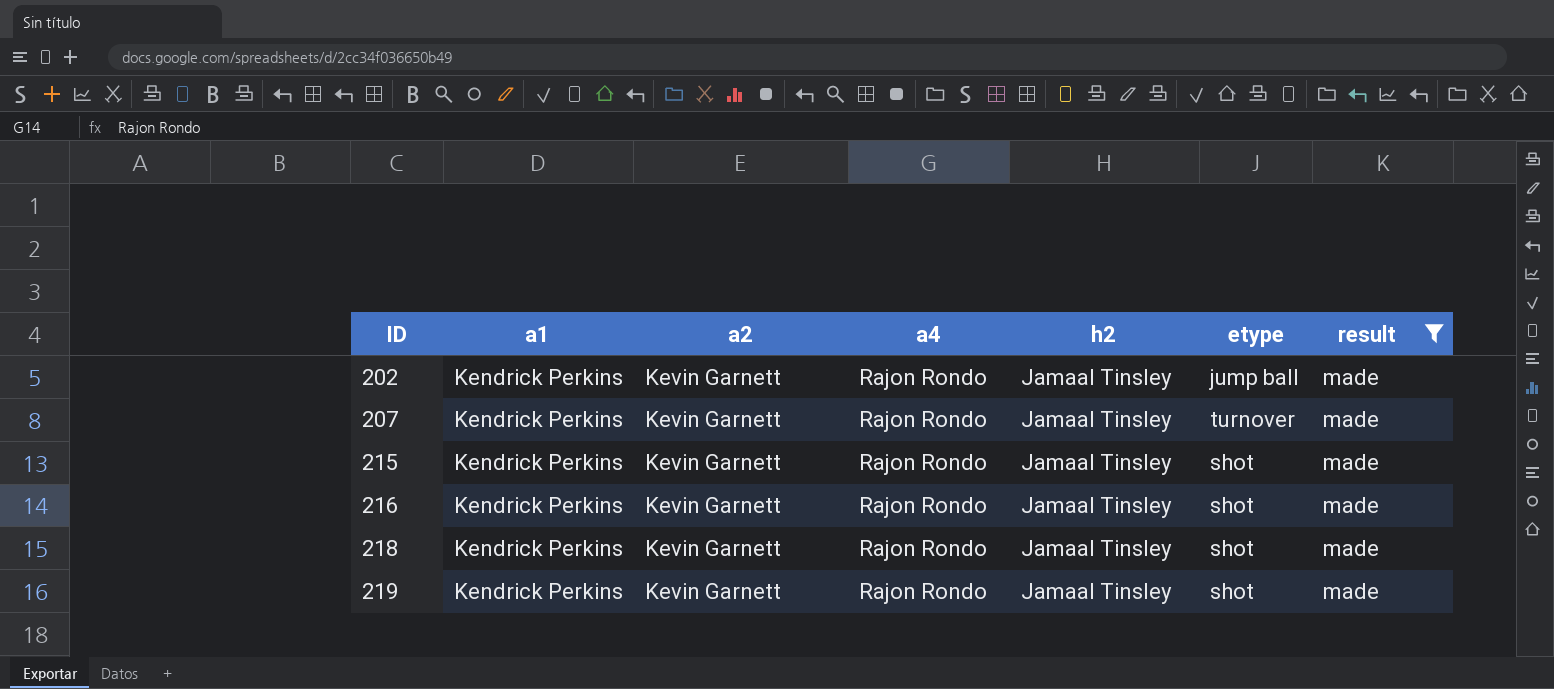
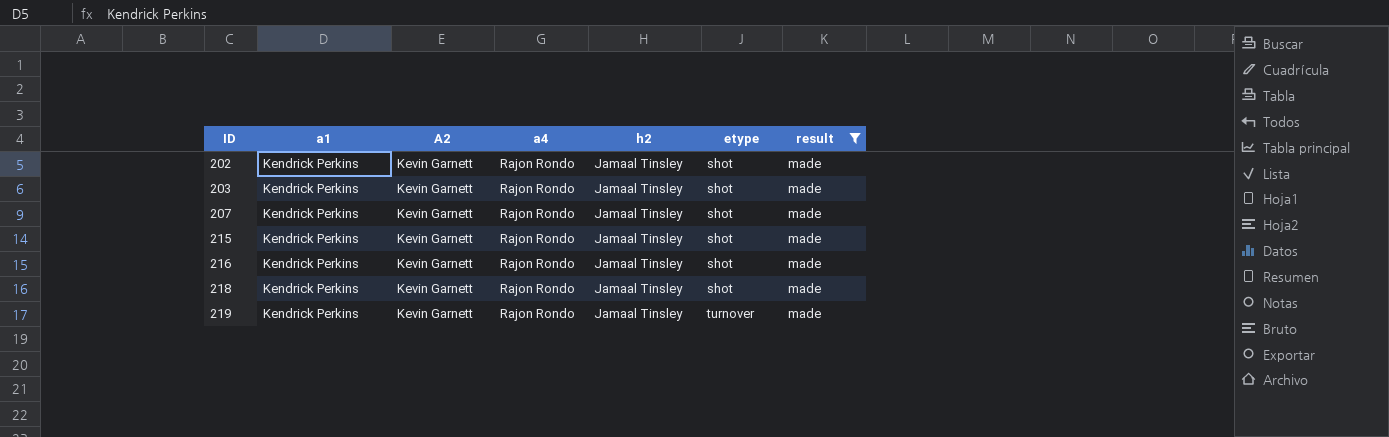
column name: a2 -> A2
202 | etype: jump ball -> shot
row 203: none -> Kendrick Perkins | Kevin Garnett | Rajon Rondo | Jamaal Tinsley | shot | made
207 | etype: turnover -> shot
219 | etype: shot -> turnover

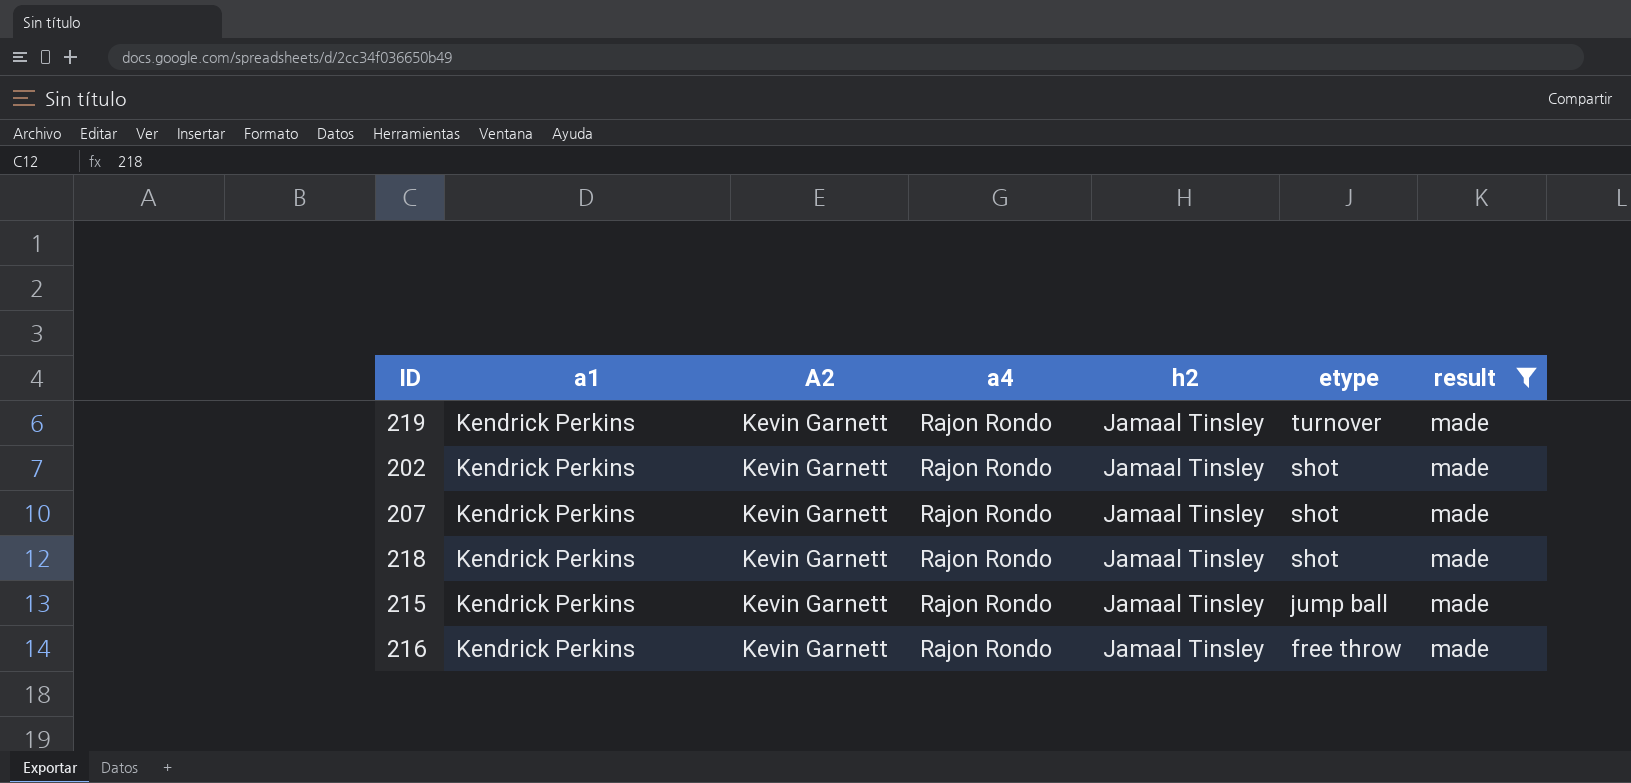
row order: ID ascending -> etype descending
row 203: Kendrick Perkins | Kevin Garnett | Rajon Rondo | Jamaal Tinsley | shot | made -> none
215 | etype: shot -> jump ball
216 | etype: shot -> free throw

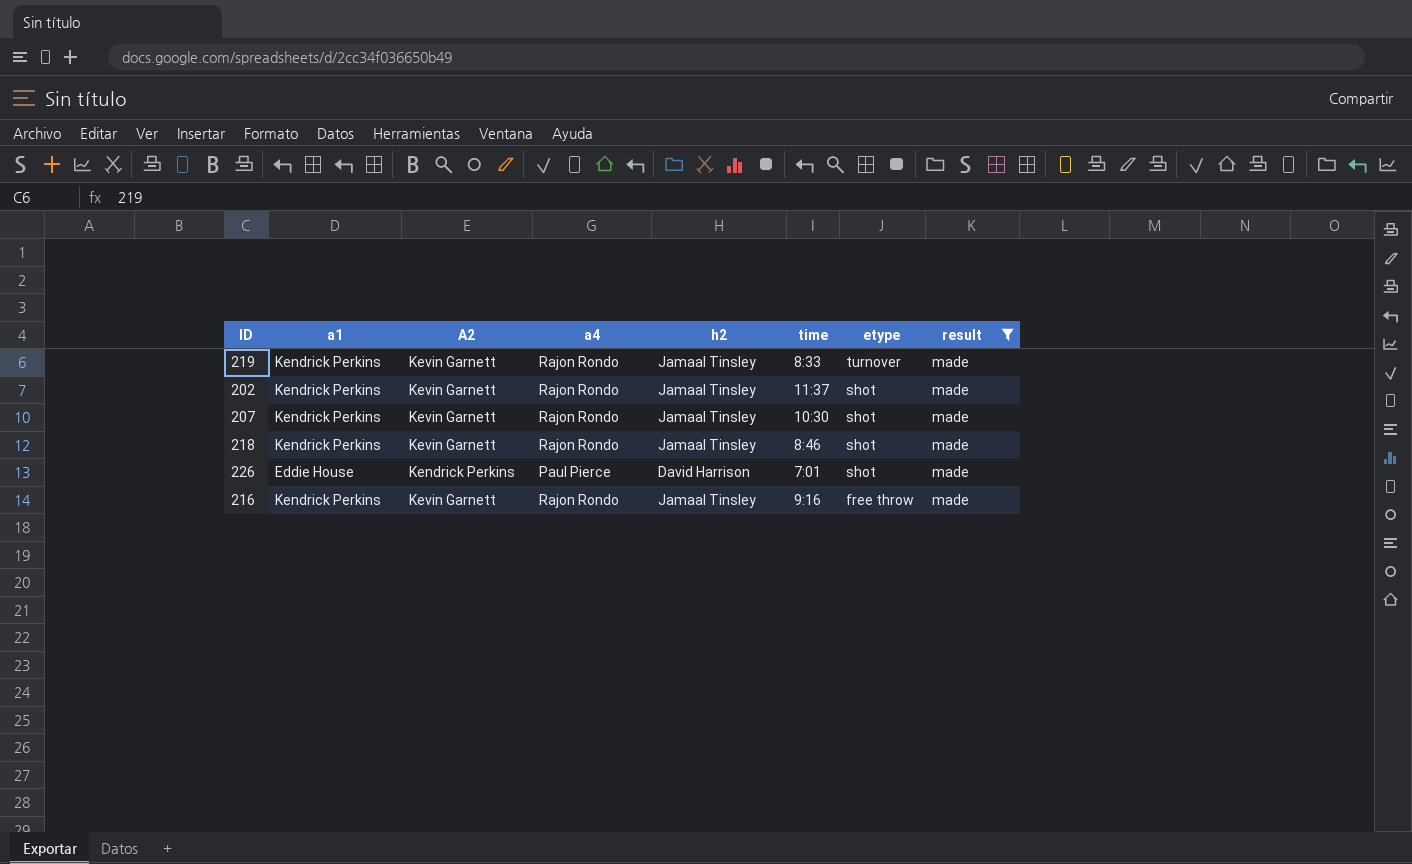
column time | position: none -> 6
row 215: Kendrick Perkins | Kevin Garnett | Rajon Rondo | Jamaal Tinsley | jump ball | made -> none
row 226: none -> Eddie House | Kendrick Perkins | Paul Pierce | David Harrison | 7:01 | shot | made

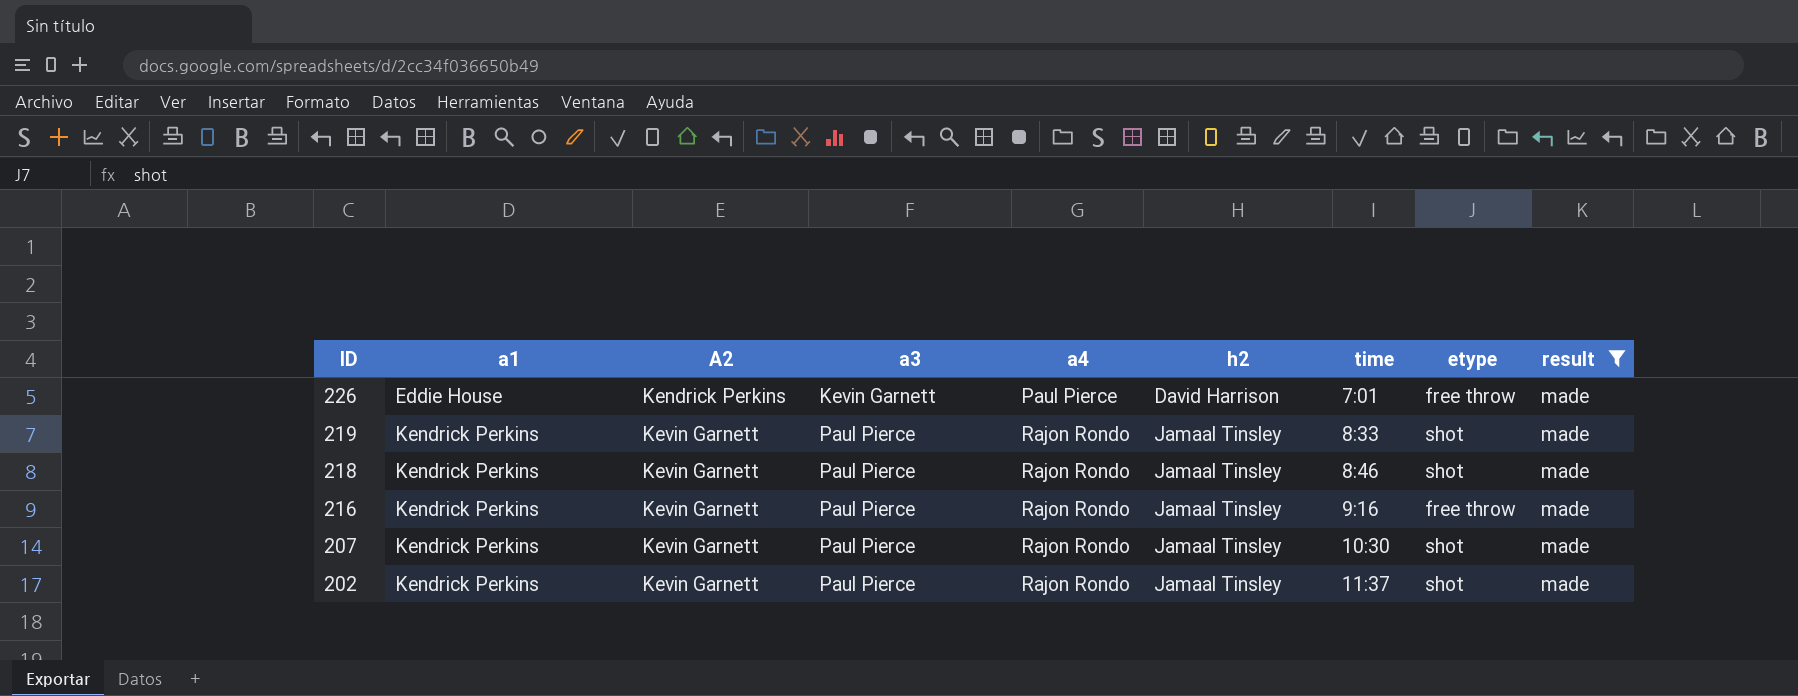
row order: etype descending -> ID descending
column a3 | position: none -> 4
226 | etype: shot -> free throw
219 | etype: turnover -> shot

